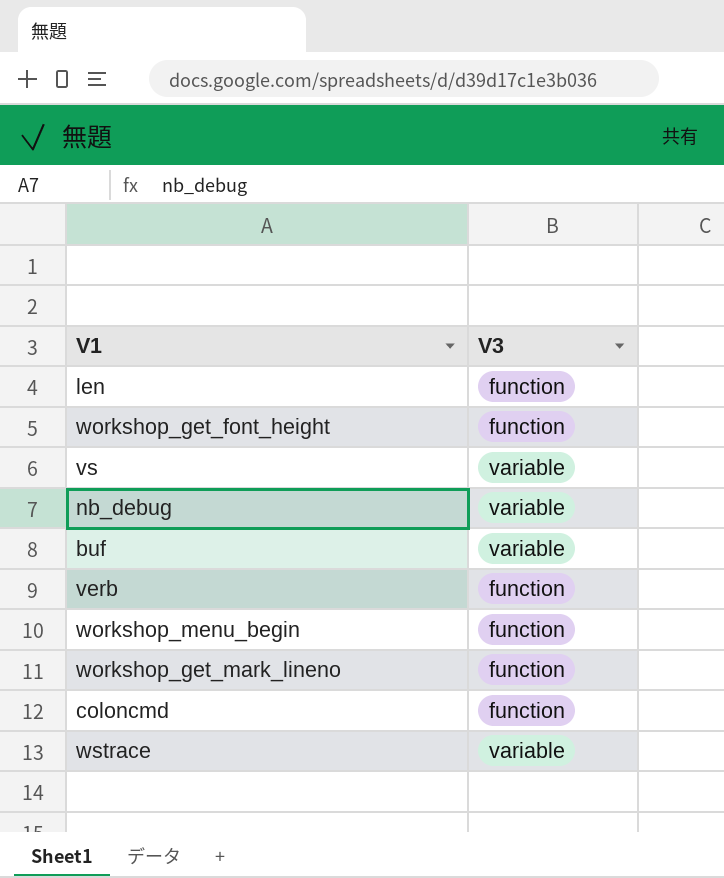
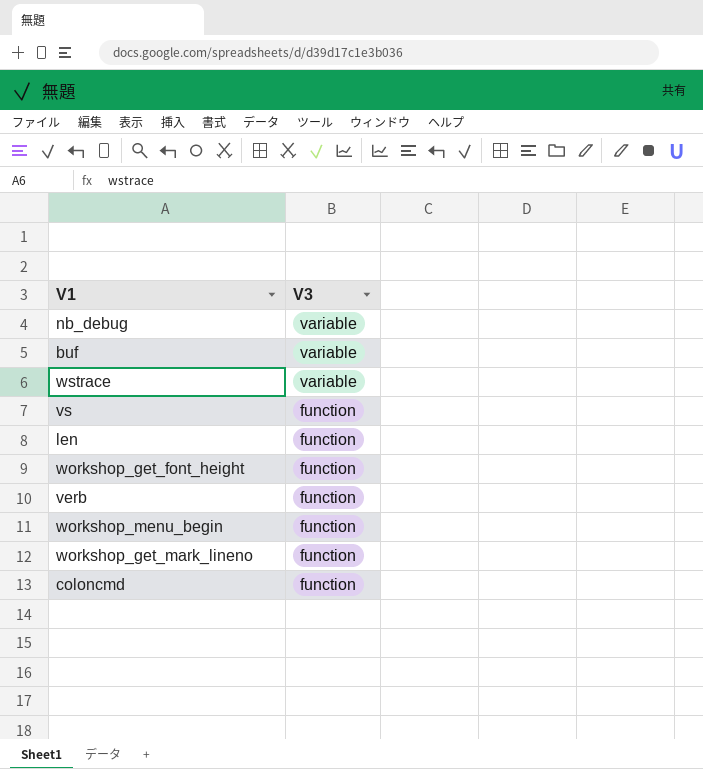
row order: none -> V3 descending
vs | V3: variable -> function

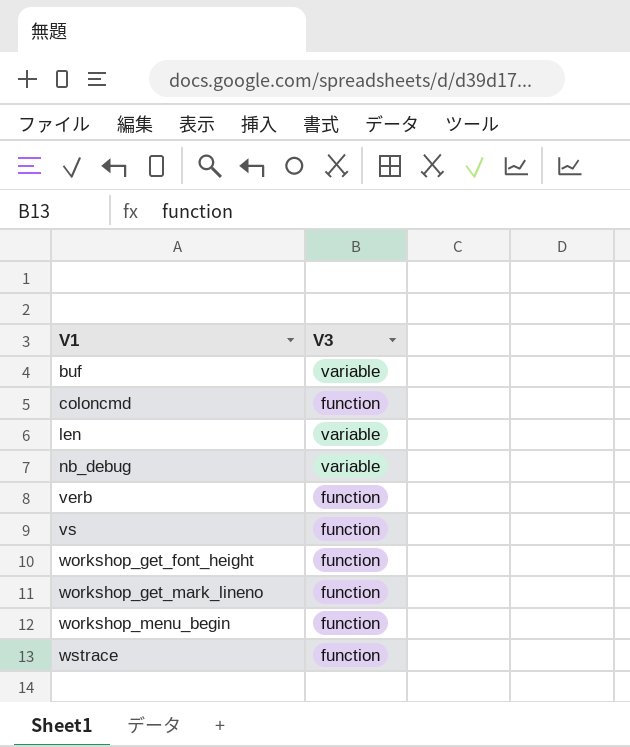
row order: V3 descending -> V1 ascending
len | V3: function -> variable
wstrace | V3: variable -> function

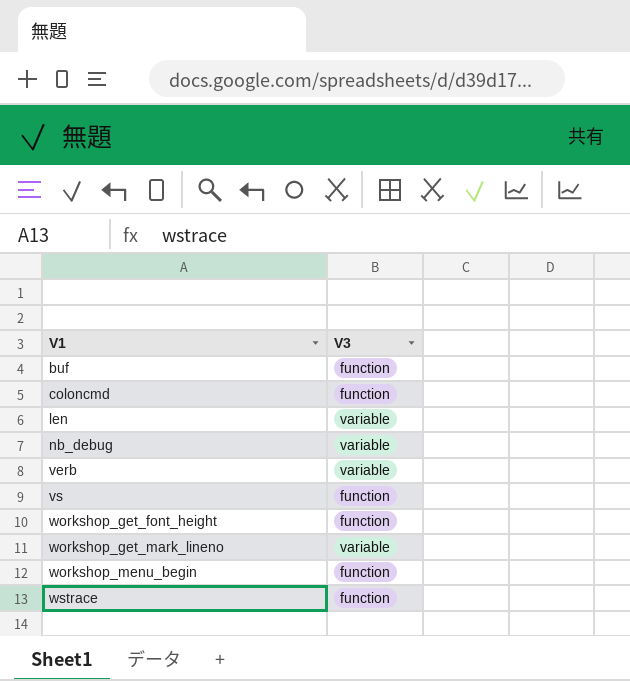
buf | V3: variable -> function
verb | V3: function -> variable
workshop_get_mark_lineno | V3: function -> variable

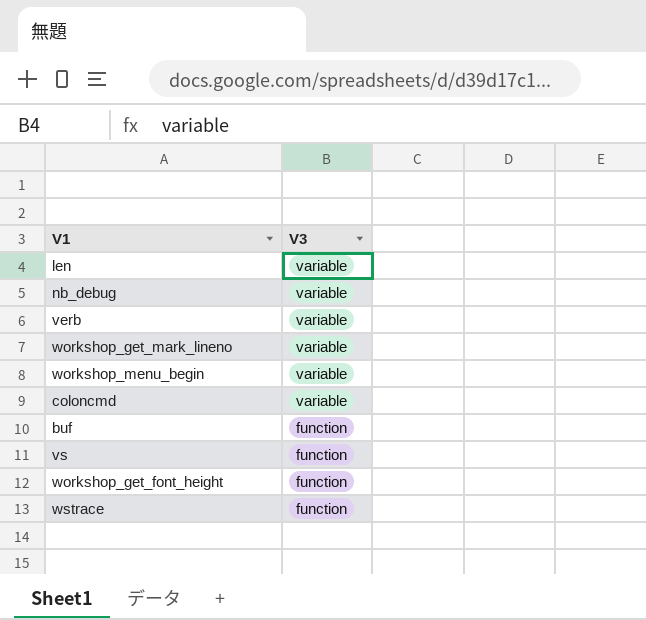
row order: V1 ascending -> V3 descending
workshop_menu_begin | V3: function -> variable
coloncmd | V3: function -> variable

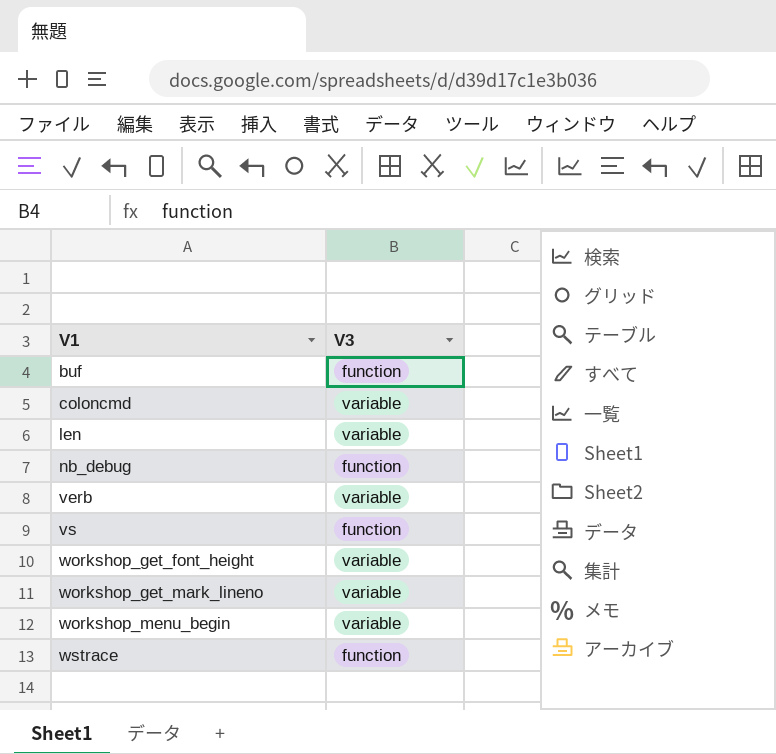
row order: V3 descending -> V1 ascending
nb_debug | V3: variable -> function
workshop_get_font_height | V3: function -> variable

